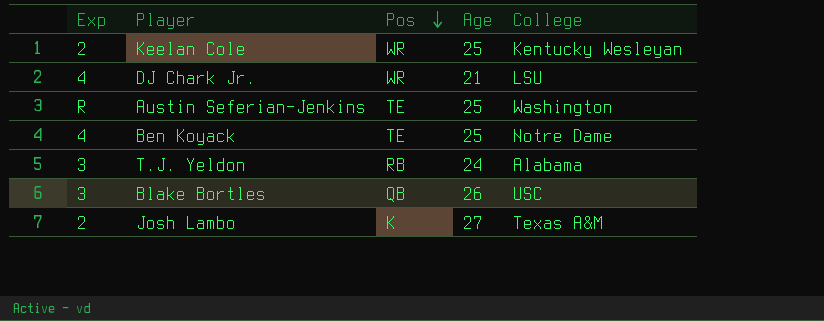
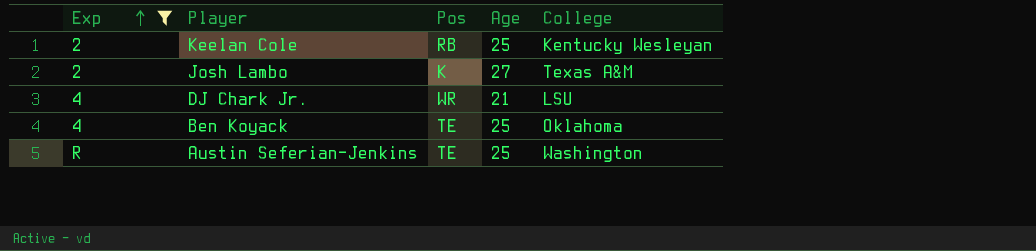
filter: none -> Exp != 3
row order: Pos descending -> Exp ascending
Keelan Cole | Pos: WR -> RB
Ben Koyack | College: Notre Dame -> Oklahoma

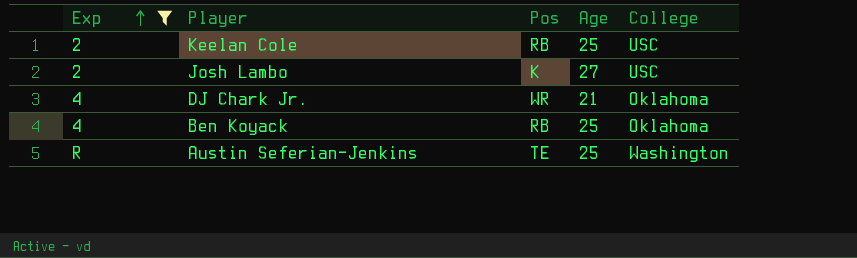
Keelan Cole | College: Kentucky Wesleyan -> USC
Josh Lambo | College: Texas A&M -> USC
DJ Chark Jr. | College: LSU -> Oklahoma
Ben Koyack | Pos: TE -> RB

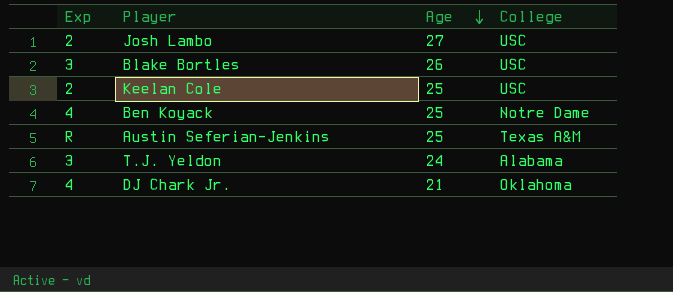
filter: Exp != 3 -> none
row order: Exp ascending -> Age descending
column Pos | position: 3 -> none
Ben Koyack | College: Oklahoma -> Notre Dame
Austin Seferian-Jenkins | College: Washington -> Texas A&M

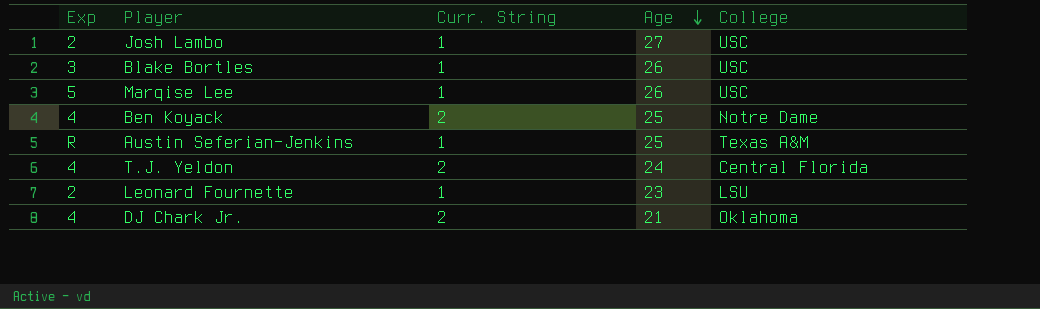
column Curr. String | position: none -> 3
row Keelan Cole: 2 | 25 | USC -> none
row Marqise Lee: none -> 5 | 1 | 26 | USC
T.J. Yeldon | Exp: 3 -> 4
T.J. Yeldon | College: Alabama -> Central Florida
row Leonard Fournette: none -> 2 | 1 | 23 | LSU

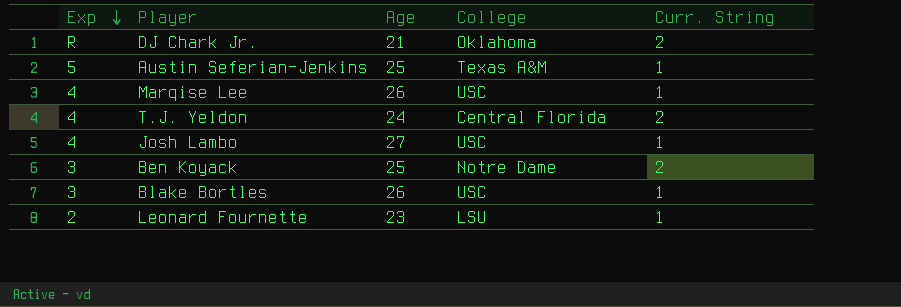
row order: Age descending -> Exp descending
column Curr. String | position: 3 -> 5
DJ Chark Jr. | Exp: 4 -> R
Austin Seferian-Jenkins | Exp: R -> 5
Marqise Lee | Exp: 5 -> 4
Josh Lambo | Exp: 2 -> 4
Ben Koyack | Exp: 4 -> 3

